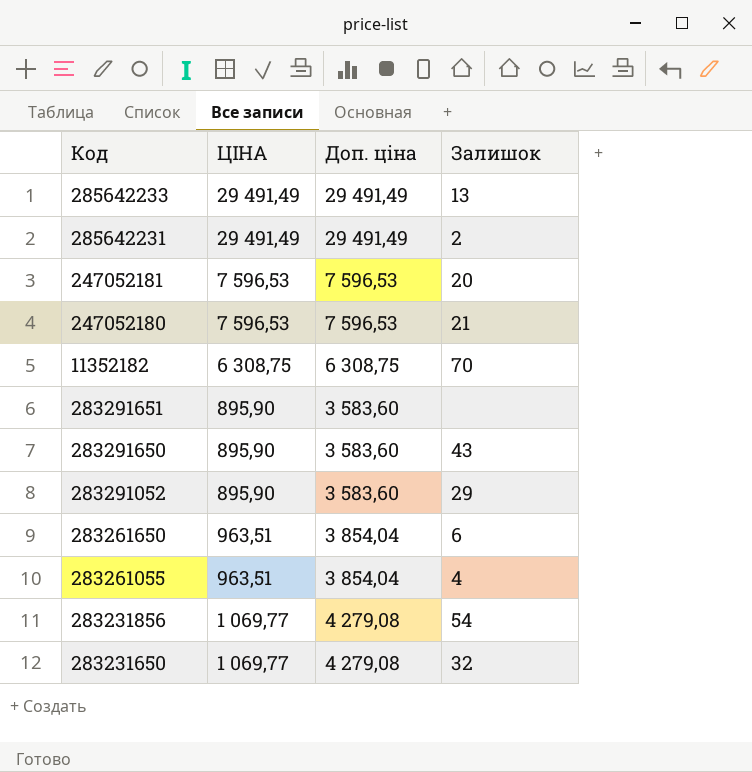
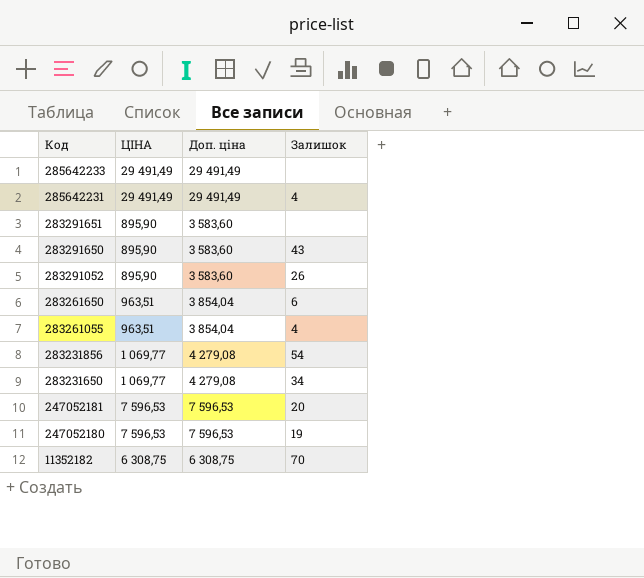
row order: none -> Код descending
285642233 | Залишок: 13 -> none
285642231 | Залишок: 2 -> 4
283291052 | Залишок: 29 -> 26
283231650 | Залишок: 32 -> 34
247052180 | Залишок: 21 -> 19

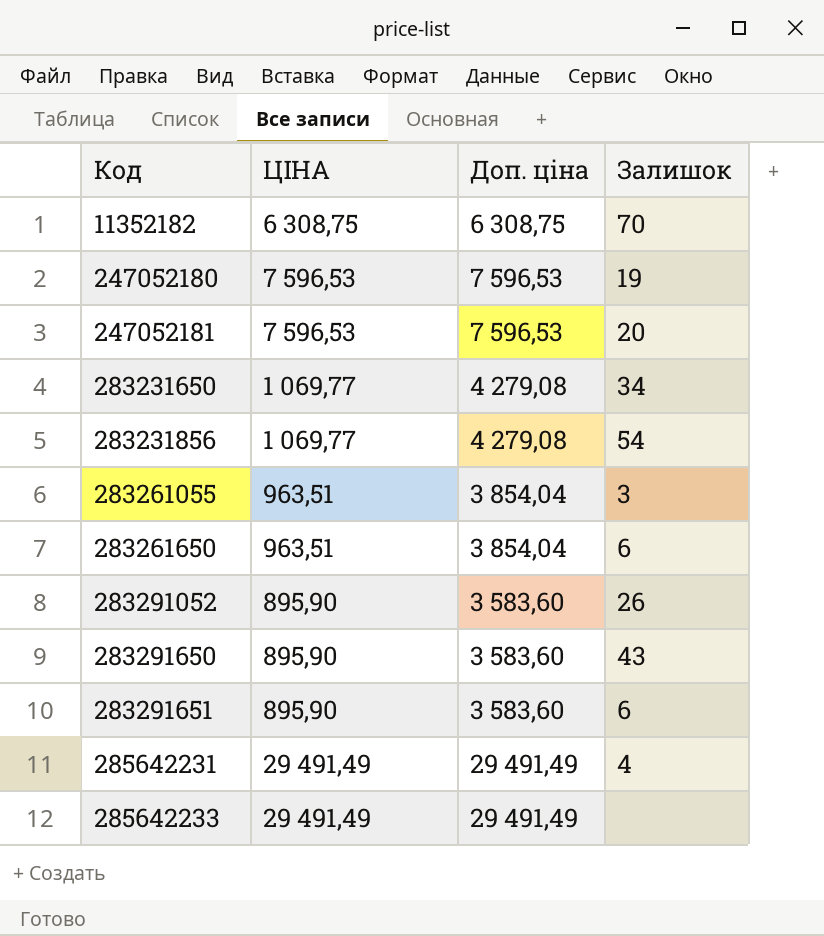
row order: Код descending -> Код ascending
283261055 | Залишок: 4 -> 3
283291651 | Залишок: none -> 6

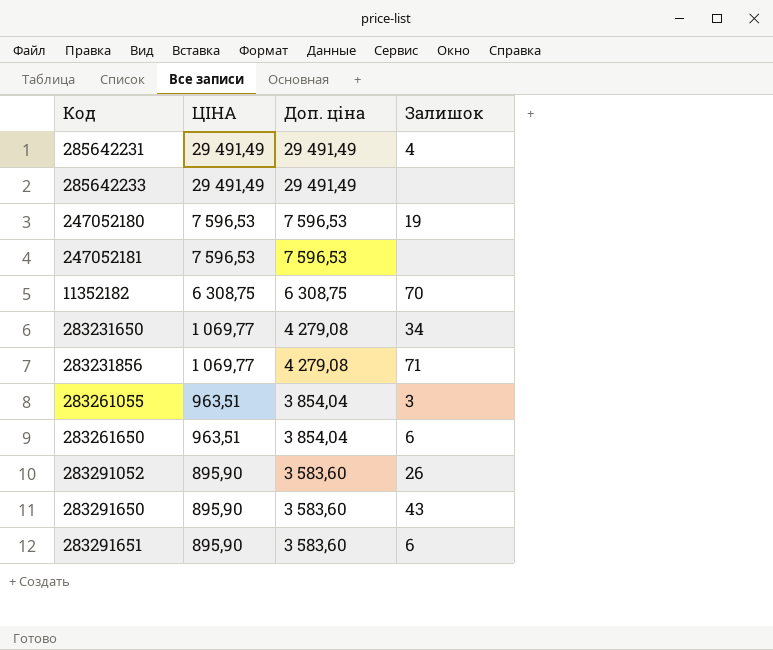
row order: Код ascending -> ЦІНА descending
247052181 | Залишок: 20 -> none
283231856 | Залишок: 54 -> 71

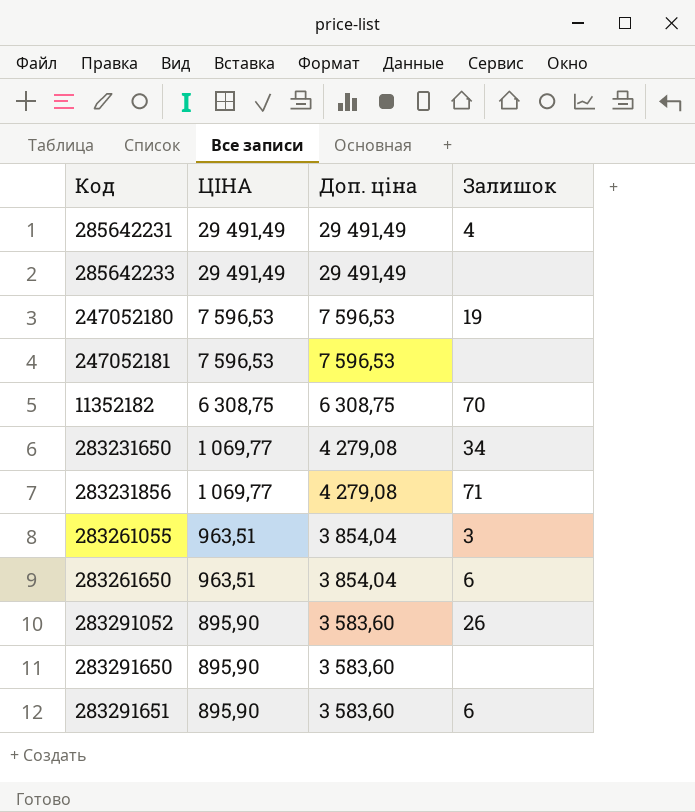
283291650 | Залишок: 43 -> none

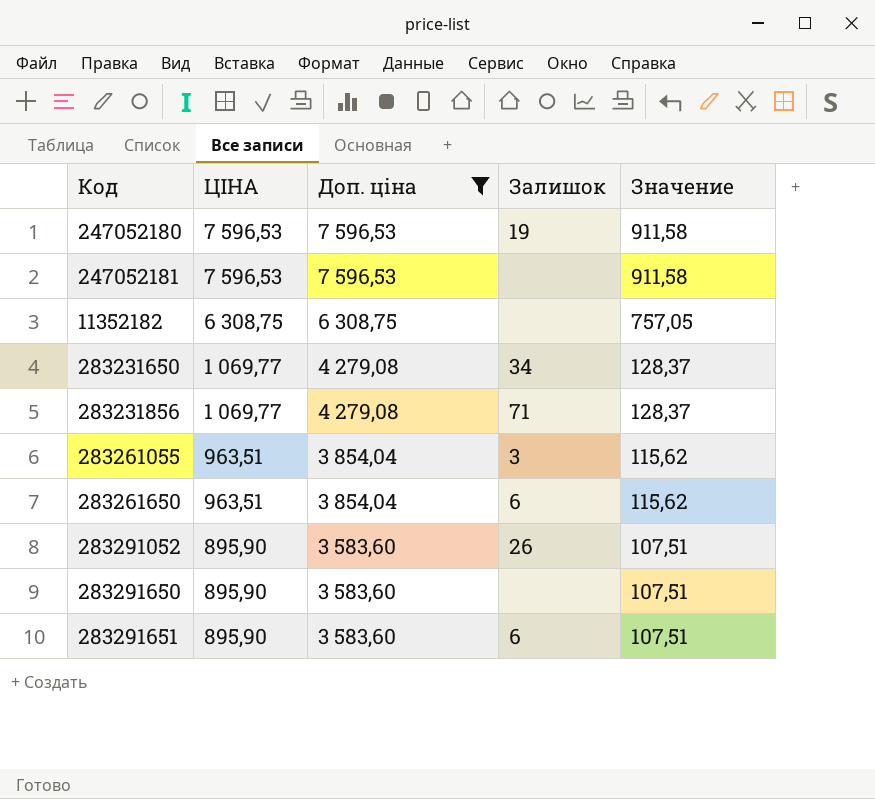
filter: none -> Доп. ціна != 29 491,49
column Значение | formula: none -> [ЦІНА] * 0,12
11352182 | Залишок: 70 -> none

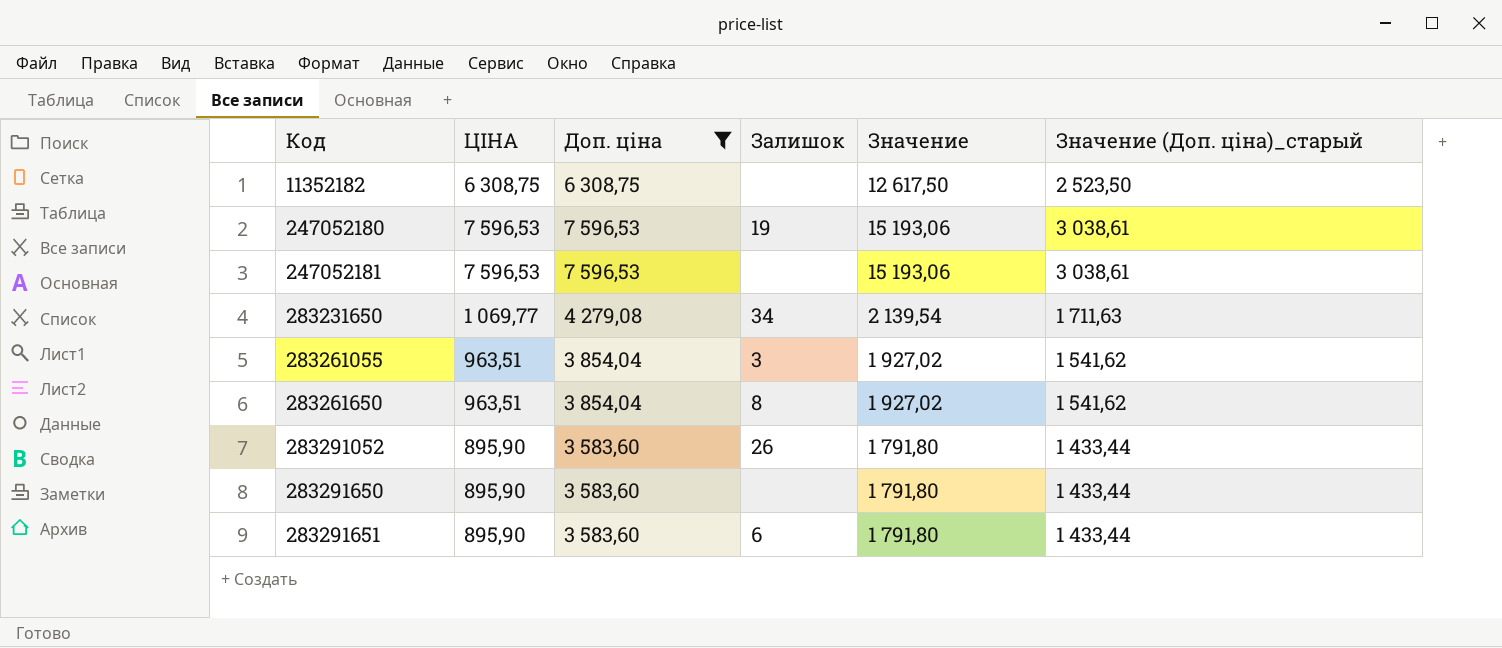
row order: ЦІНА descending -> Код ascending
column Значение | formula: [ЦІНА] * 0,12 -> [ЦІНА] * 2
column Значение (Доп. ціна)_старый | formula: none -> [Доп. ціна] * 0,4
row 283231856: 1 069,77 | 4 279,08 | 71 | 128,37 -> none
283261650 | Залишок: 6 -> 8

